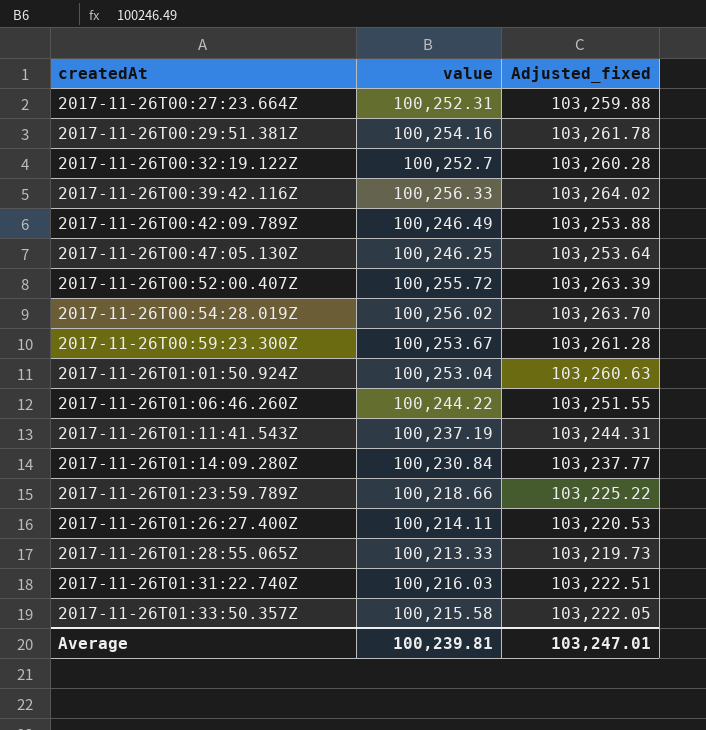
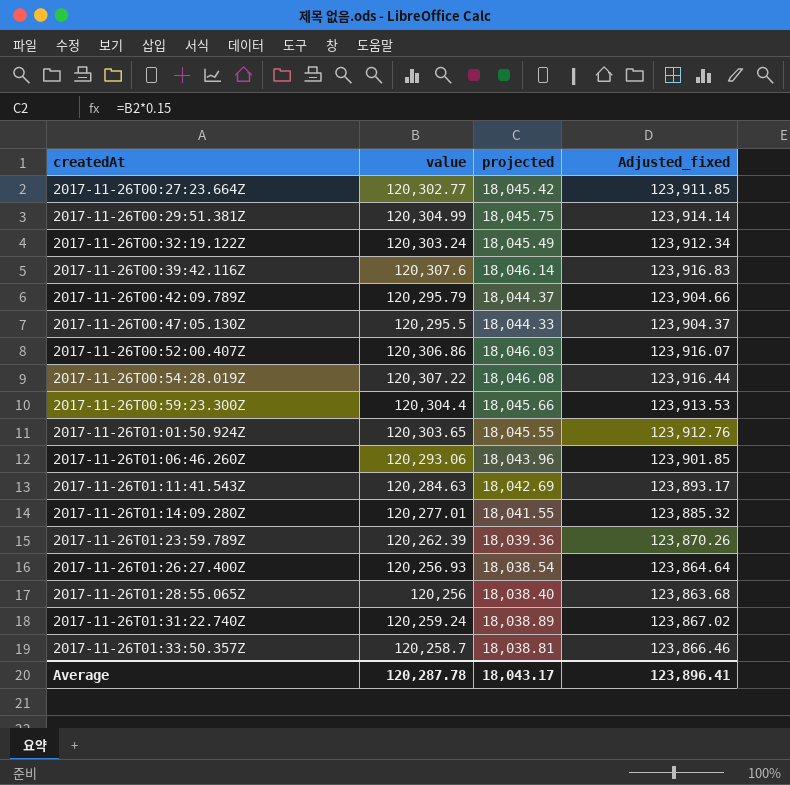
column projected | formula: none -> [value] * 0.15
2017-11-26T00:27:23.664Z | value: 100,252.31 -> 120,302.77
2017-11-26T00:27:23.664Z | Adjusted_fixed: 103,259.88 -> 123,911.85
2017-11-26T00:29:51.381Z | value: 100,254.16 -> 120,304.99
2017-11-26T00:29:51.381Z | Adjusted_fixed: 103,261.78 -> 123,914.14
2017-11-26T00:32:19.122Z | value: 100,252.7 -> 120,303.24
2017-11-26T00:32:19.122Z | Adjusted_fixed: 103,260.28 -> 123,912.34
2017-11-26T00:39:42.116Z | value: 100,256.33 -> 120,307.6
2017-11-26T00:39:42.116Z | Adjusted_fixed: 103,264.02 -> 123,916.83
2017-11-26T00:42:09.789Z | value: 100,246.49 -> 120,295.79
2017-11-26T00:42:09.789Z | Adjusted_fixed: 103,253.88 -> 123,904.66
2017-11-26T00:47:05.130Z | value: 100,246.25 -> 120,295.5
2017-11-26T00:47:05.130Z | Adjusted_fixed: 103,253.64 -> 123,904.37
2017-11-26T00:52:00.407Z | value: 100,255.72 -> 120,306.86
2017-11-26T00:52:00.407Z | Adjusted_fixed: 103,263.39 -> 123,916.07
2017-11-26T00:54:28.019Z | value: 100,256.02 -> 120,307.22
2017-11-26T00:54:28.019Z | Adjusted_fixed: 103,263.70 -> 123,916.44
2017-11-26T00:59:23.300Z | value: 100,253.67 -> 120,304.4
2017-11-26T00:59:23.300Z | Adjusted_fixed: 103,261.28 -> 123,913.53
2017-11-26T01:01:50.924Z | value: 100,253.04 -> 120,303.65
2017-11-26T01:01:50.924Z | Adjusted_fixed: 103,260.63 -> 123,912.76
2017-11-26T01:06:46.260Z | value: 100,244.22 -> 120,293.06
2017-11-26T01:06:46.260Z | Adjusted_fixed: 103,251.55 -> 123,901.85
2017-11-26T01:11:41.543Z | value: 100,237.19 -> 120,284.63
2017-11-26T01:11:41.543Z | Adjusted_fixed: 103,244.31 -> 123,893.17
2017-11-26T01:14:09.280Z | value: 100,230.84 -> 120,277.01
2017-11-26T01:14:09.280Z | Adjusted_fixed: 103,237.77 -> 123,885.32
2017-11-26T01:23:59.789Z | value: 100,218.66 -> 120,262.39
2017-11-26T01:23:59.789Z | Adjusted_fixed: 103,225.22 -> 123,870.26
2017-11-26T01:26:27.400Z | value: 100,214.11 -> 120,256.93
2017-11-26T01:26:27.400Z | Adjusted_fixed: 103,220.53 -> 123,864.64
2017-11-26T01:28:55.065Z | value: 100,213.33 -> 120,256
2017-11-26T01:28:55.065Z | Adjusted_fixed: 103,219.73 -> 123,863.68
2017-11-26T01:31:22.740Z | value: 100,216.03 -> 120,259.24
2017-11-26T01:31:22.740Z | Adjusted_fixed: 103,222.51 -> 123,867.02
2017-11-26T01:33:50.357Z | value: 100,215.58 -> 120,258.7
2017-11-26T01:33:50.357Z | Adjusted_fixed: 103,222.05 -> 123,866.46
Average | value: 100,239.81 -> 120,287.78
Average | Adjusted_fixed: 103,247.01 -> 123,896.41

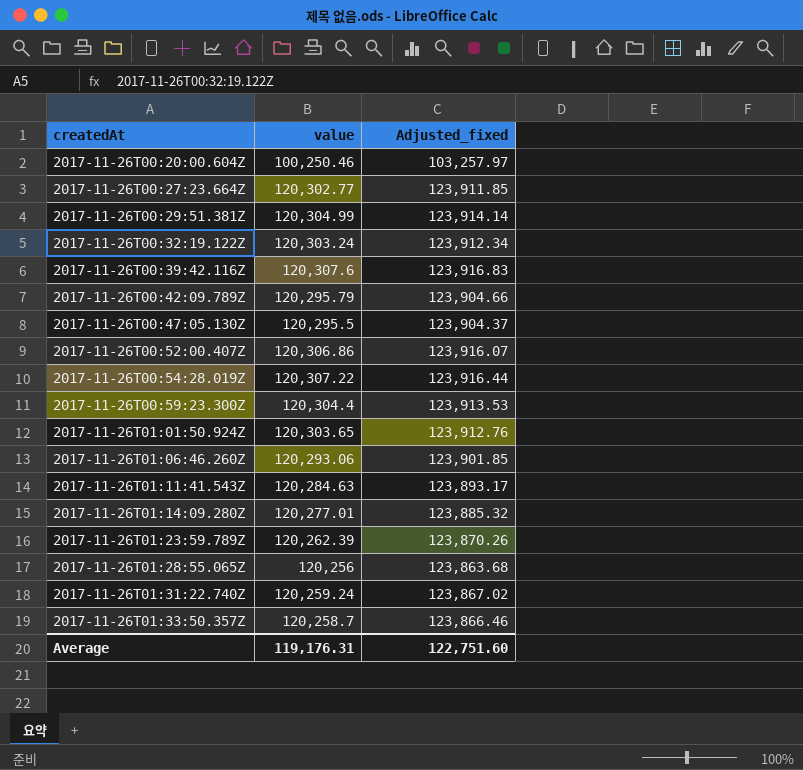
column projected | formula: [value] * 0.15 -> none
row 2017-11-26T01:26:27.400Z: 120,256.93 | 18,038.54 | 123,864.64 -> none
row 2017-11-26T00:20:00.604Z: none -> 100,250.46 | 103,257.97
Average | value: 120,287.78 -> 119,176.31
Average | Adjusted_fixed: 123,896.41 -> 122,751.60

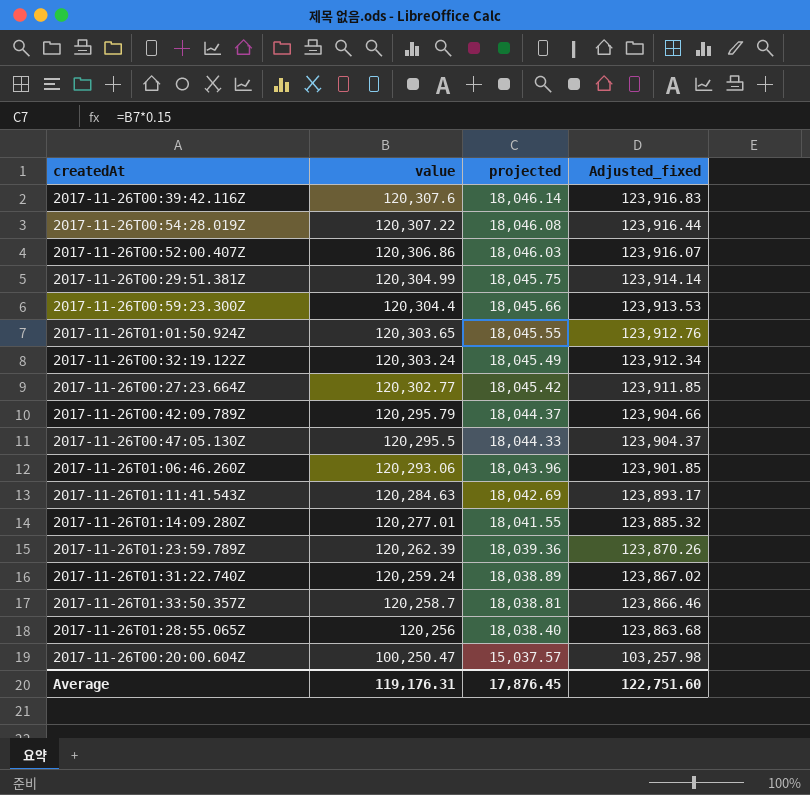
row order: createdAt ascending -> value descending
column projected | formula: none -> [value] * 0.15
2017-11-26T00:20:00.604Z | value: 100,250.46 -> 100,250.47
2017-11-26T00:20:00.604Z | Adjusted_fixed: 103,257.97 -> 103,257.98

